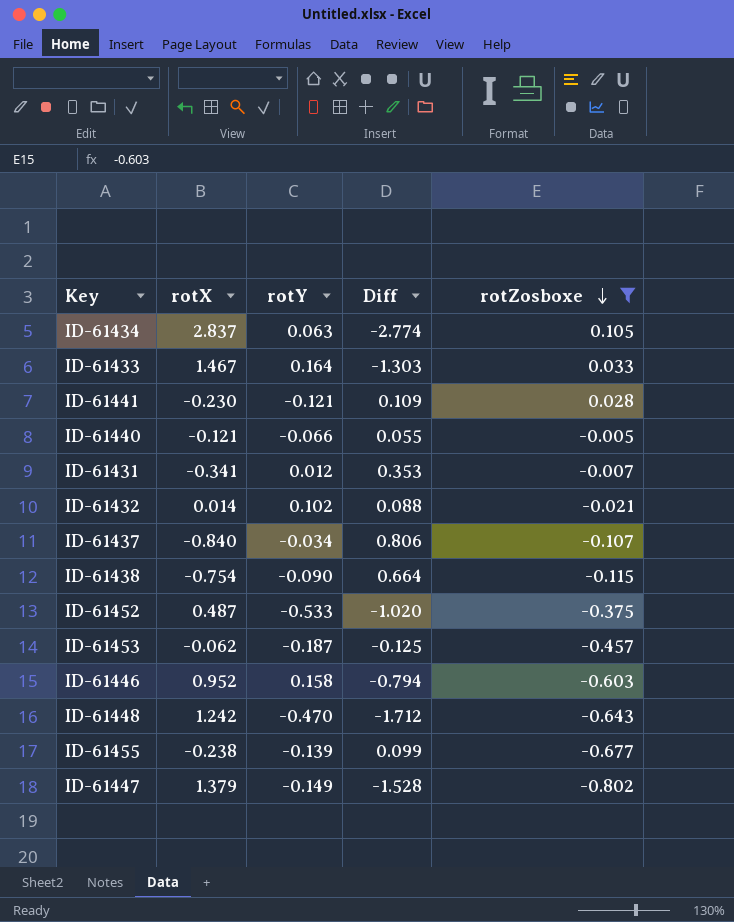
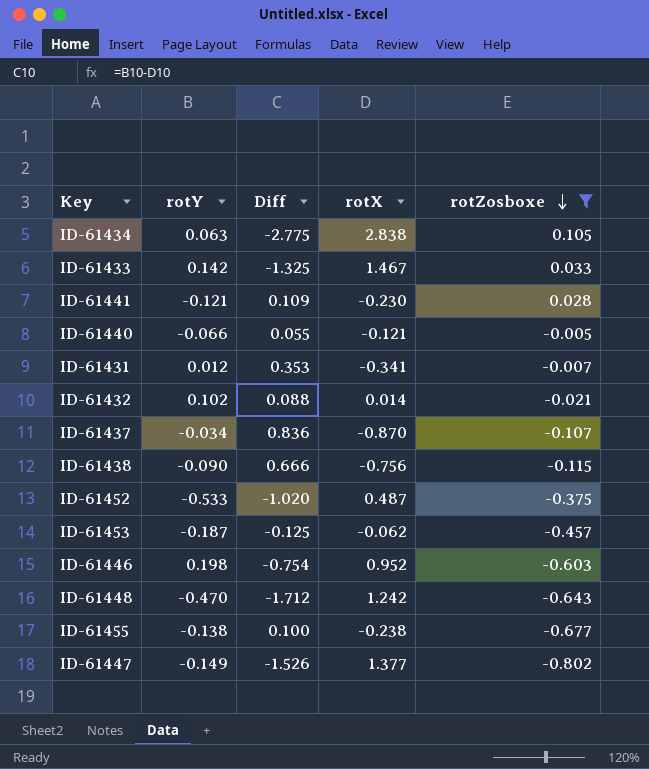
column rotX | position: 2 -> 4
ID-61434 | Diff: -2.774 -> -2.775
ID-61434 | rotX: 2.837 -> 2.838
ID-61433 | rotY: 0.164 -> 0.142
ID-61433 | Diff: -1.303 -> -1.325
ID-61437 | Diff: 0.806 -> 0.836
ID-61437 | rotX: -0.840 -> -0.870
ID-61438 | Diff: 0.664 -> 0.666
ID-61438 | rotX: -0.754 -> -0.756
ID-61446 | rotY: 0.158 -> 0.198
ID-61446 | Diff: -0.794 -> -0.754
ID-61455 | rotY: -0.139 -> -0.138
ID-61455 | Diff: 0.099 -> 0.100
ID-61447 | Diff: -1.528 -> -1.526
ID-61447 | rotX: 1.379 -> 1.377

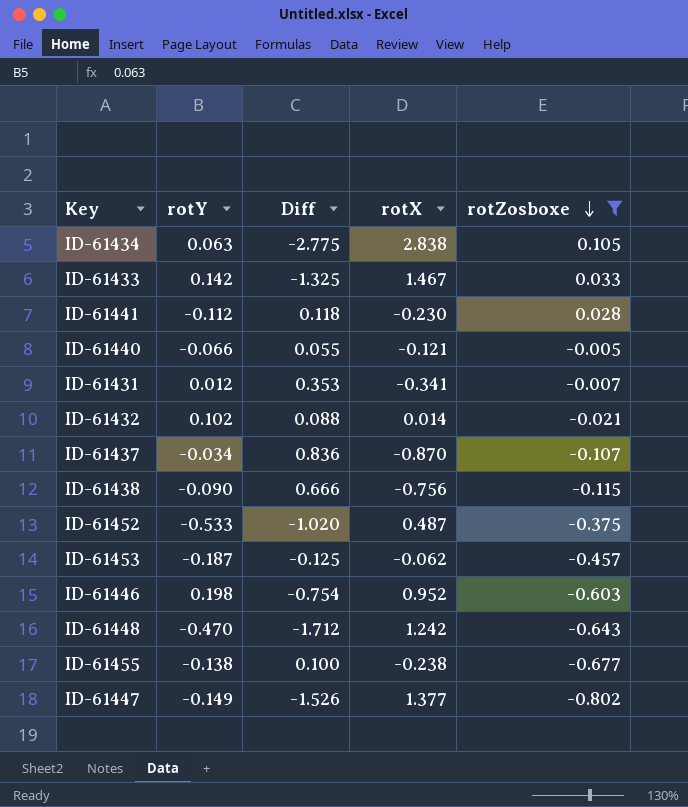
ID-61441 | rotY: -0.121 -> -0.112
ID-61441 | Diff: 0.109 -> 0.118

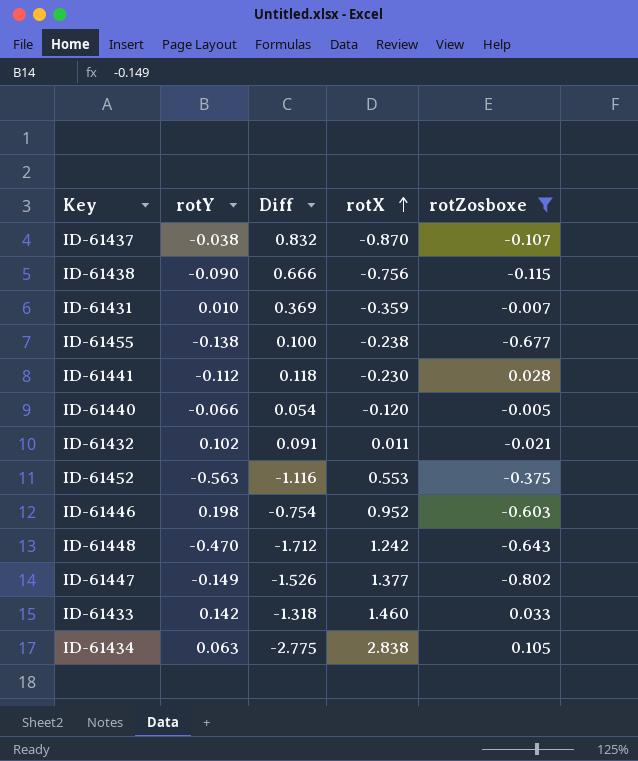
row order: rotZosboxe descending -> rotX ascending
row ID-61453: -0.187 | -0.125 | -0.062 | -0.457 -> none
ID-61437 | rotY: -0.034 -> -0.038
ID-61437 | Diff: 0.836 -> 0.832
ID-61431 | rotY: 0.012 -> 0.010
ID-61431 | Diff: 0.353 -> 0.369
ID-61431 | rotX: -0.341 -> -0.359
ID-61440 | Diff: 0.055 -> 0.054
ID-61440 | rotX: -0.121 -> -0.120
ID-61432 | Diff: 0.088 -> 0.091
ID-61432 | rotX: 0.014 -> 0.011
ID-61452 | rotY: -0.533 -> -0.563
ID-61452 | Diff: -1.020 -> -1.116
ID-61452 | rotX: 0.487 -> 0.553
ID-61433 | Diff: -1.325 -> -1.318
ID-61433 | rotX: 1.467 -> 1.460

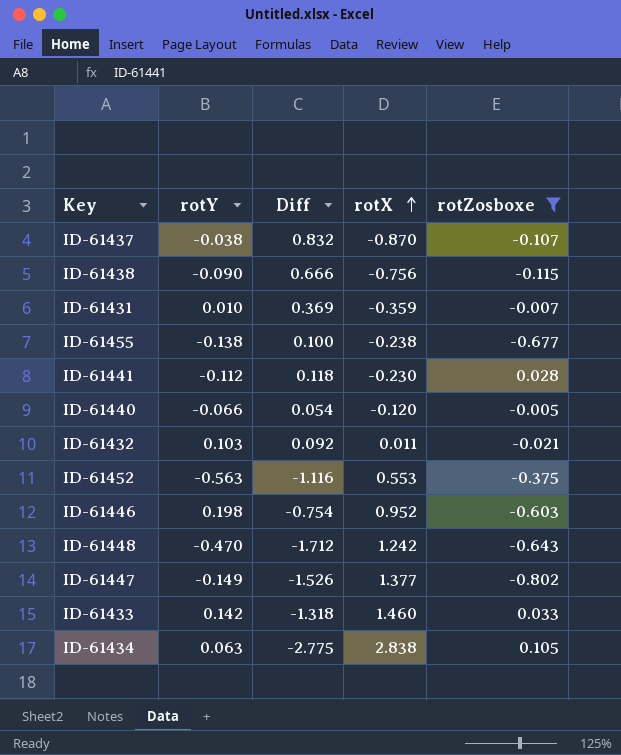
ID-61432 | rotY: 0.102 -> 0.103
ID-61432 | Diff: 0.091 -> 0.092

